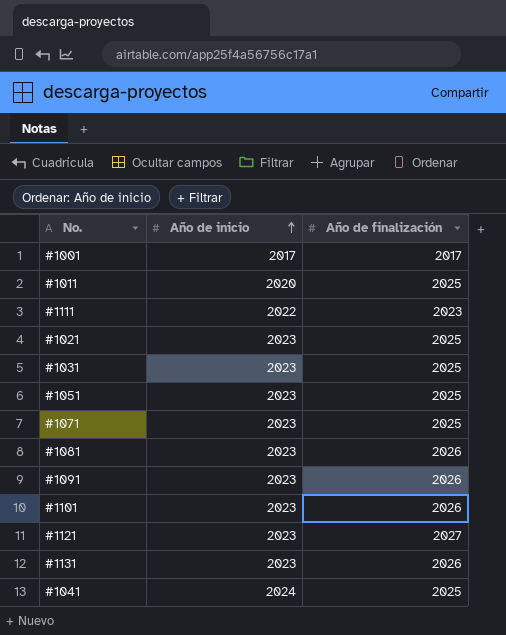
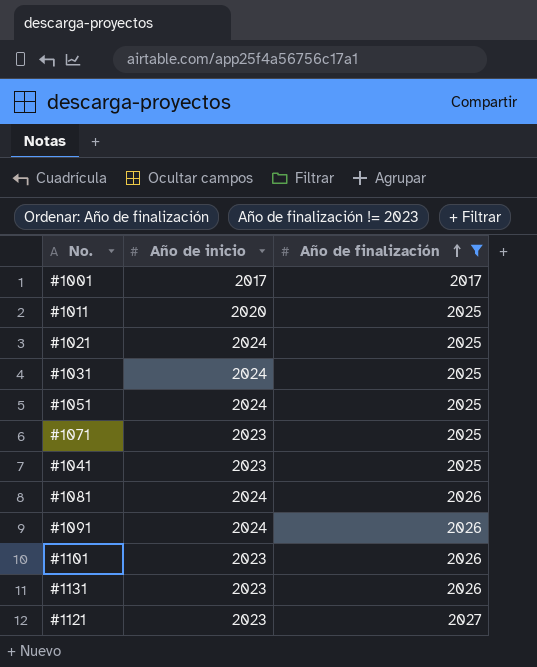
filter: none -> Año de finalización != 2023
row order: Año de inicio ascending -> Año de finalización ascending
#1021 | Año de inicio: 2023 -> 2024
#1031 | Año de inicio: 2023 -> 2024
#1051 | Año de inicio: 2023 -> 2024
#1041 | Año de inicio: 2024 -> 2023
#1081 | Año de inicio: 2023 -> 2024
#1091 | Año de inicio: 2023 -> 2024

